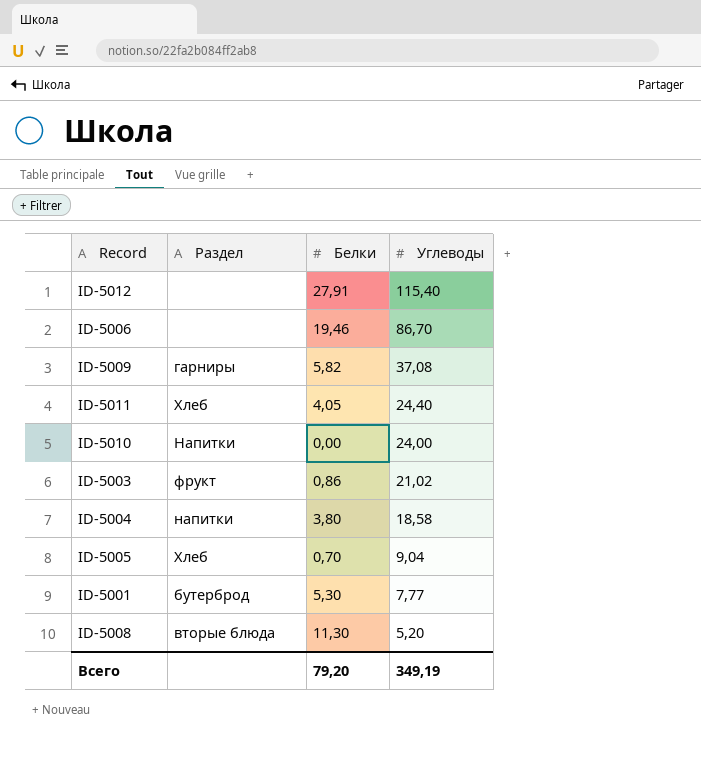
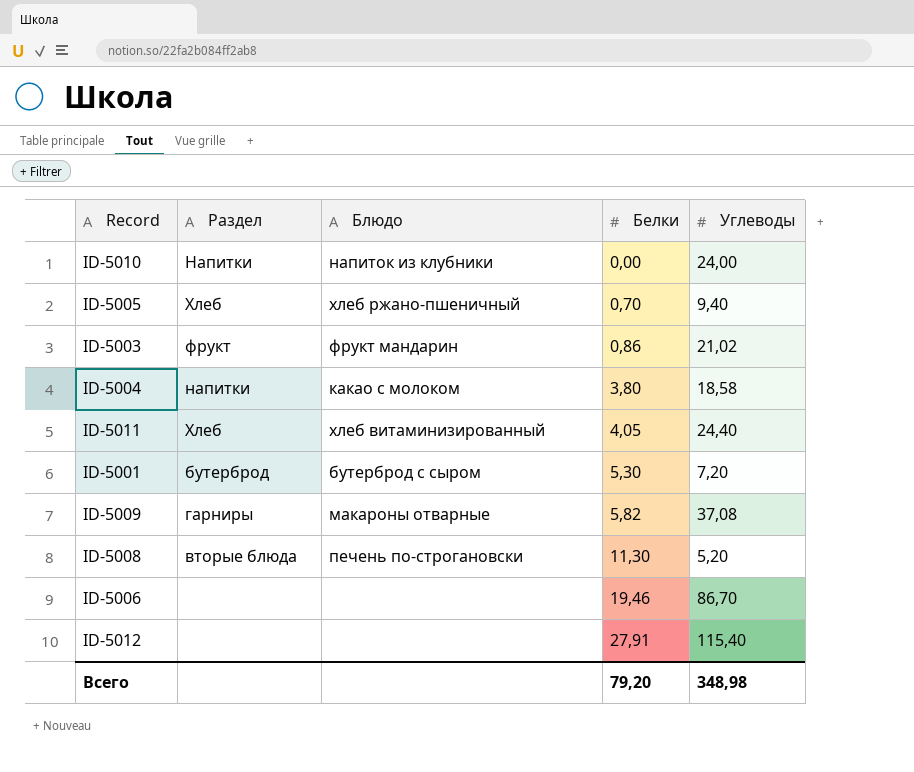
row order: Углеводы descending -> Белки ascending
column Блюдо | position: none -> 3
ID-5005 | Углеводы: 9,04 -> 9,40
ID-5001 | Углеводы: 7,77 -> 7,20
Всего | Углеводы: 349,19 -> 348,98

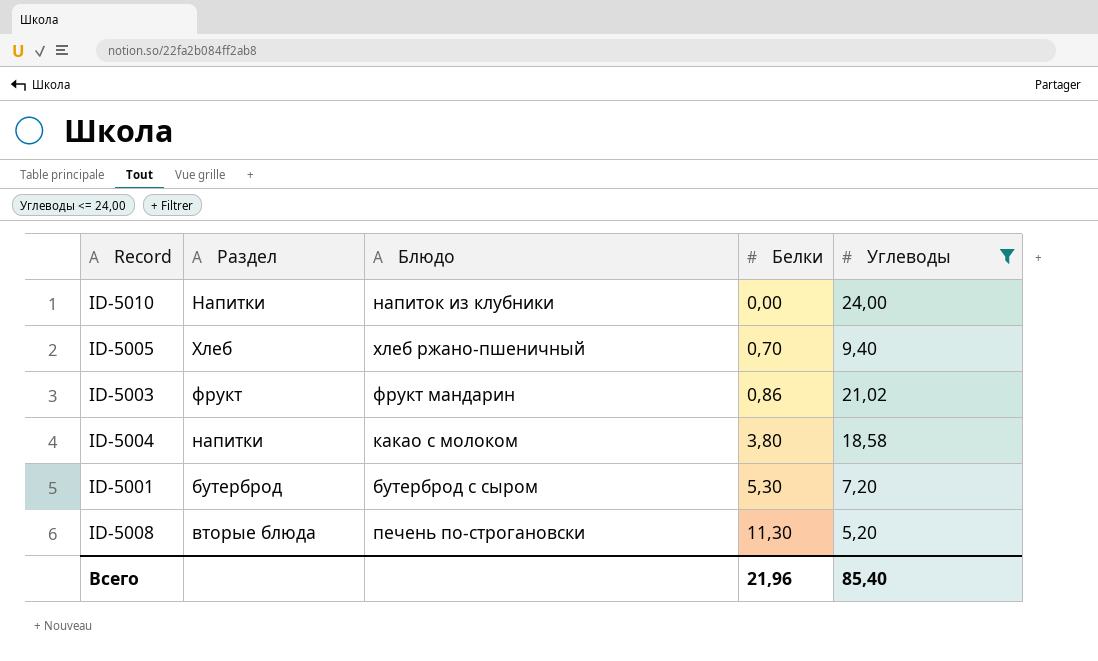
filter: none -> Углеводы <= 24,00
Всего | Белки: 79,20 -> 21,96
Всего | Углеводы: 348,98 -> 85,40

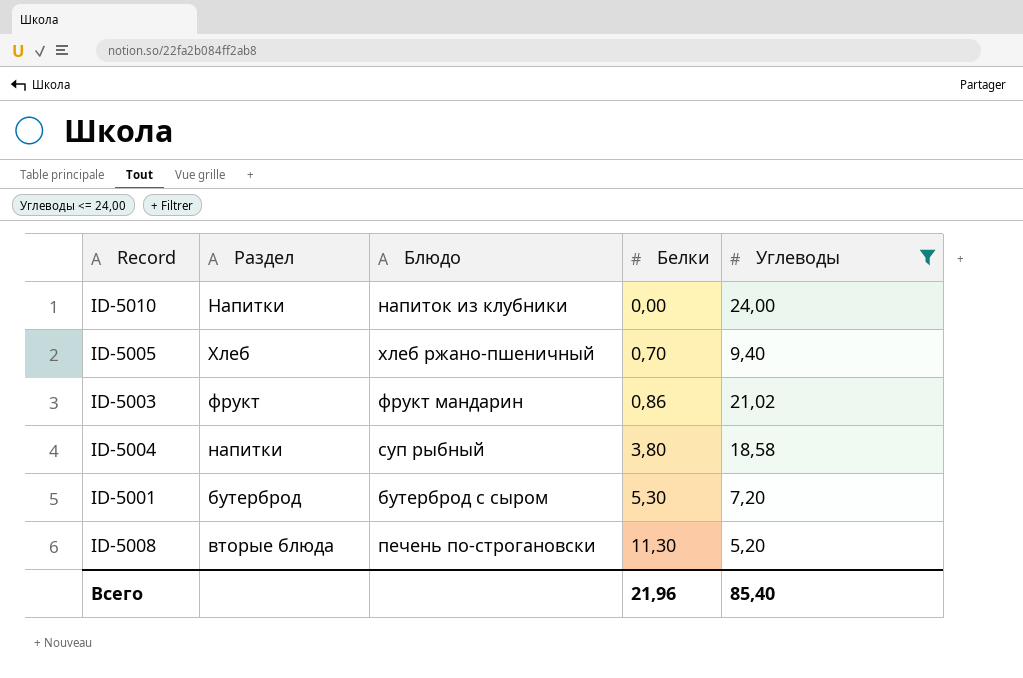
ID-5004 | Блюдо: какао с молоком -> суп рыбный

